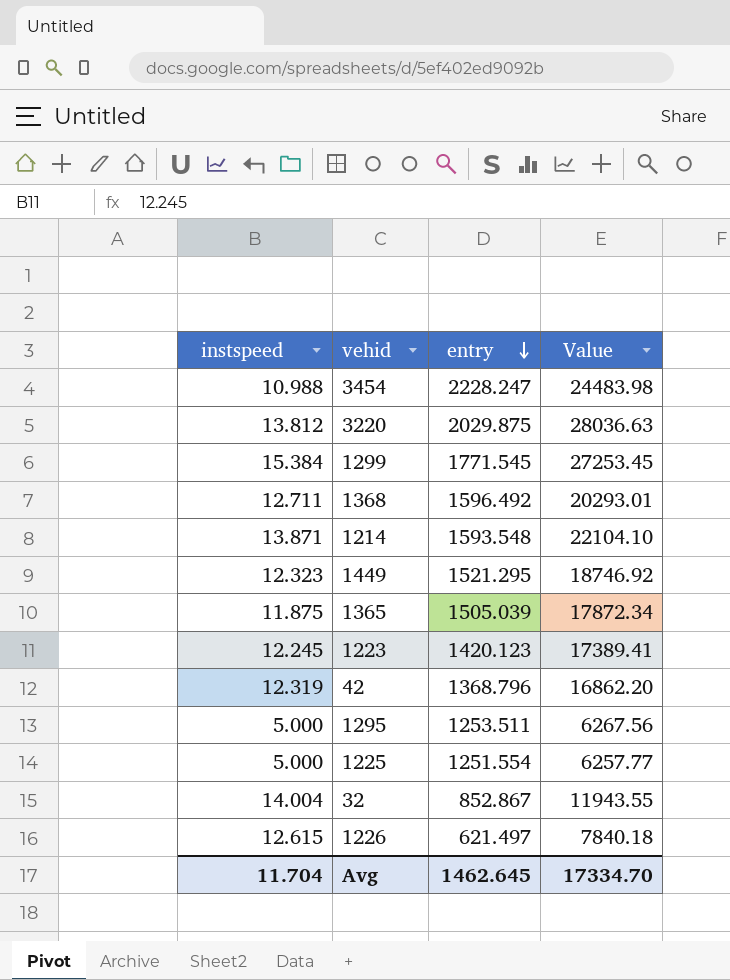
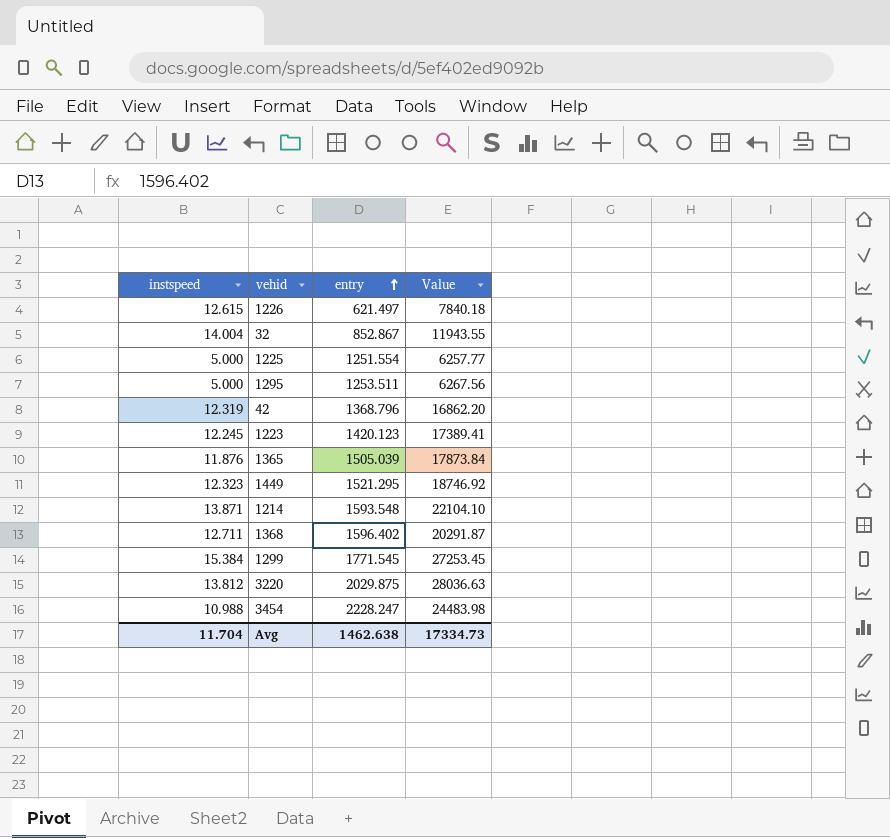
row order: entry descending -> entry ascending
1365 | instspeed: 11.875 -> 11.876
1365 | Value: 17872.34 -> 17873.84
1368 | entry: 1596.492 -> 1596.402
1368 | Value: 20293.01 -> 20291.87
Avg | entry: 1462.645 -> 1462.638
Avg | Value: 17334.70 -> 17334.73

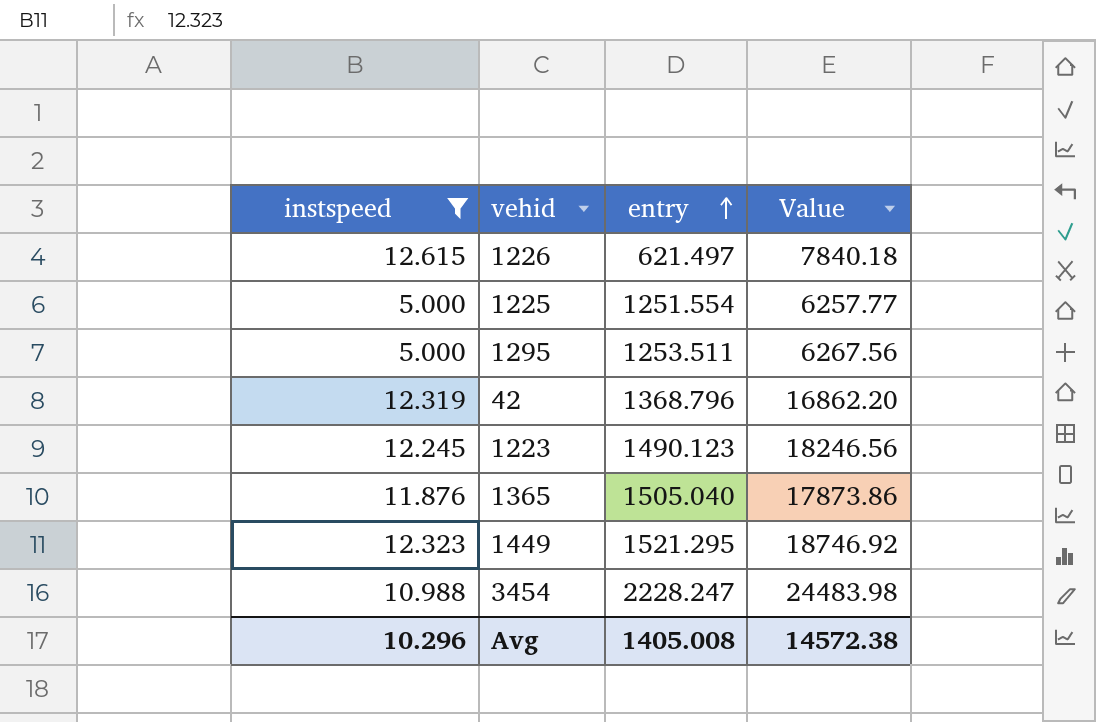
filter: none -> instspeed <= 12.615
1223 | entry: 1420.123 -> 1490.123
1223 | Value: 17389.41 -> 18246.56
1365 | entry: 1505.039 -> 1505.040
1365 | Value: 17873.84 -> 17873.86
Avg | instspeed: 11.704 -> 10.296
Avg | entry: 1462.638 -> 1405.008
Avg | Value: 17334.73 -> 14572.38

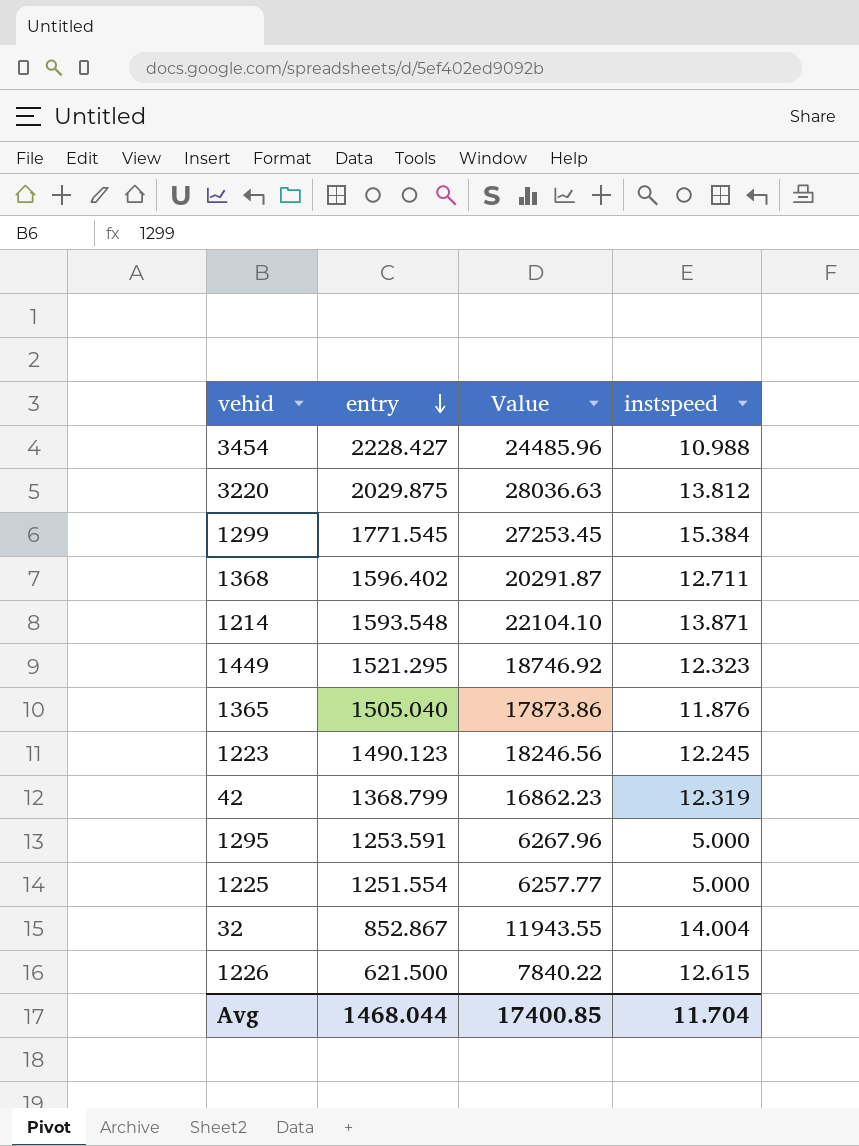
filter: instspeed <= 12.615 -> none
row order: entry ascending -> entry descending
column instspeed | position: 1 -> 4
3454 | entry: 2228.247 -> 2228.427
3454 | Value: 24483.98 -> 24485.96
42 | entry: 1368.796 -> 1368.799
42 | Value: 16862.20 -> 16862.23
1295 | entry: 1253.511 -> 1253.591
1295 | Value: 6267.56 -> 6267.96
1226 | entry: 621.497 -> 621.500
1226 | Value: 7840.18 -> 7840.22
Avg | entry: 1405.008 -> 1468.044
Avg | Value: 14572.38 -> 17400.85
Avg | instspeed: 10.296 -> 11.704

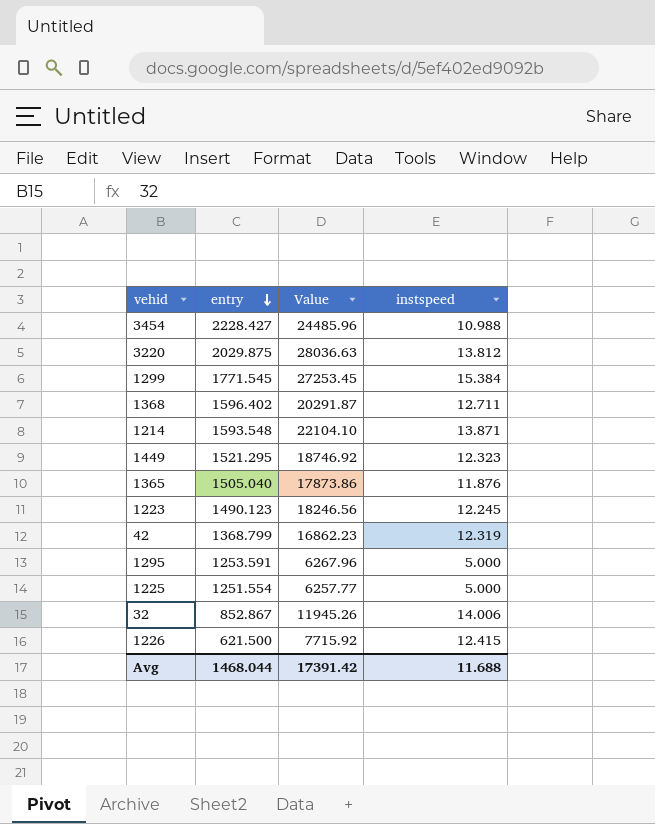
32 | Value: 11943.55 -> 11945.26
32 | instspeed: 14.004 -> 14.006
1226 | Value: 7840.22 -> 7715.92
1226 | instspeed: 12.615 -> 12.415
Avg | Value: 17400.85 -> 17391.42
Avg | instspeed: 11.704 -> 11.688

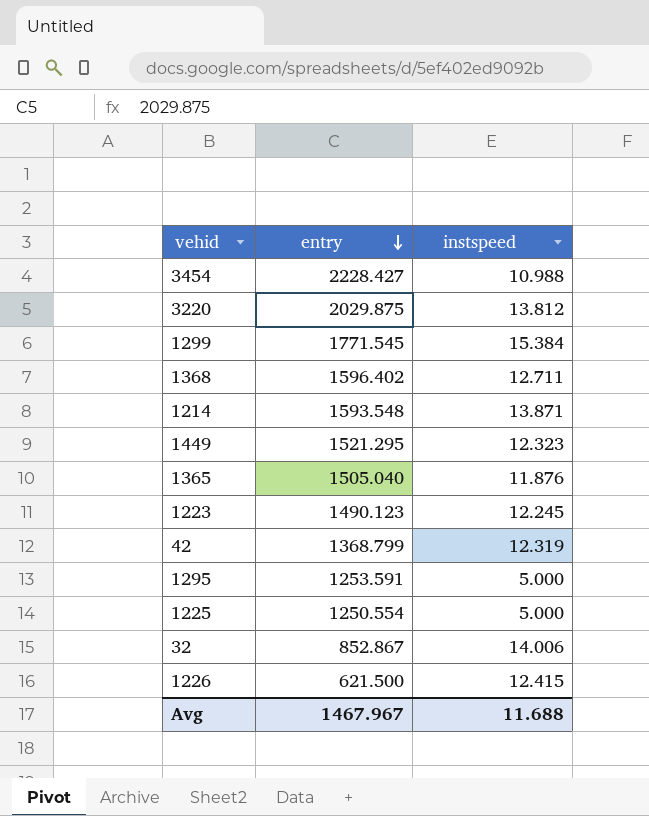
column Value | formula: [entry] * [instspeed] -> none
1225 | entry: 1251.554 -> 1250.554
Avg | entry: 1468.044 -> 1467.967

